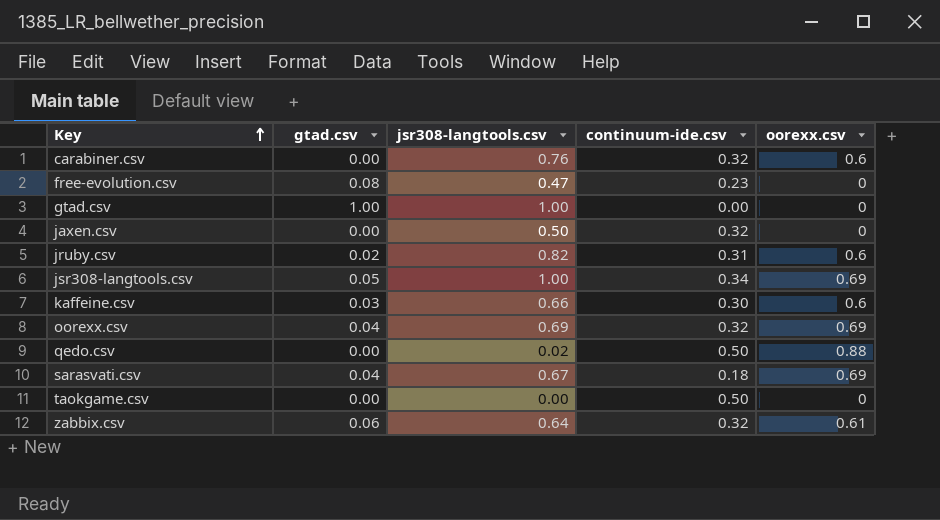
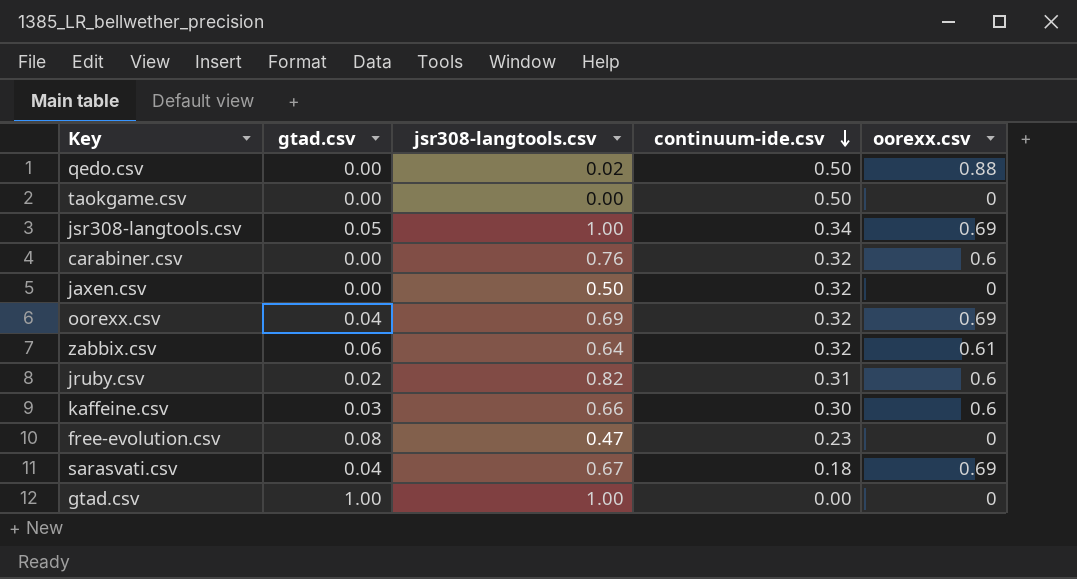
row order: Key ascending -> continuum-ide.csv descending

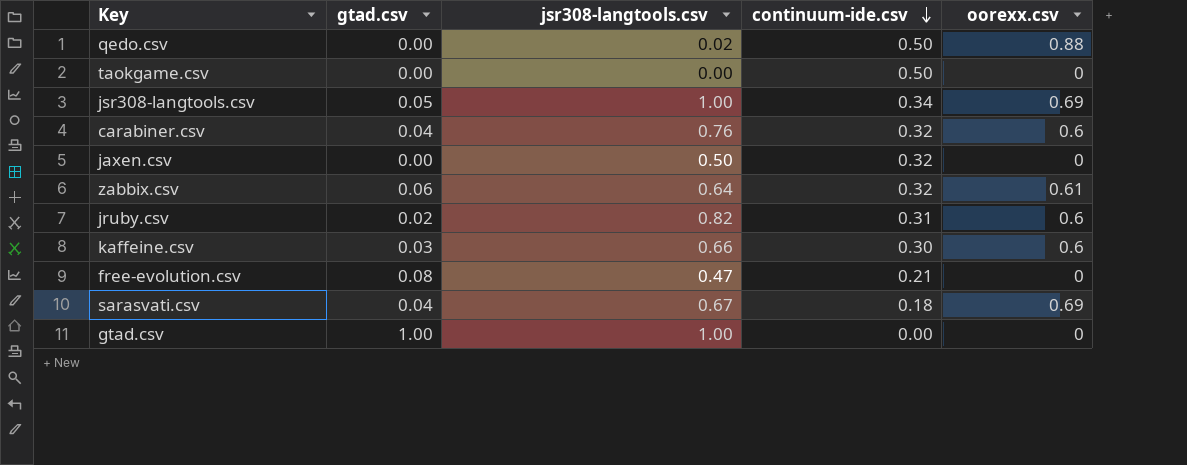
row oorexx.csv: 0.04 | 0.69 | 0.32 | 0.69 -> none
carabiner.csv | gtad.csv: 0.00 -> 0.04
free-evolution.csv | continuum-ide.csv: 0.23 -> 0.21

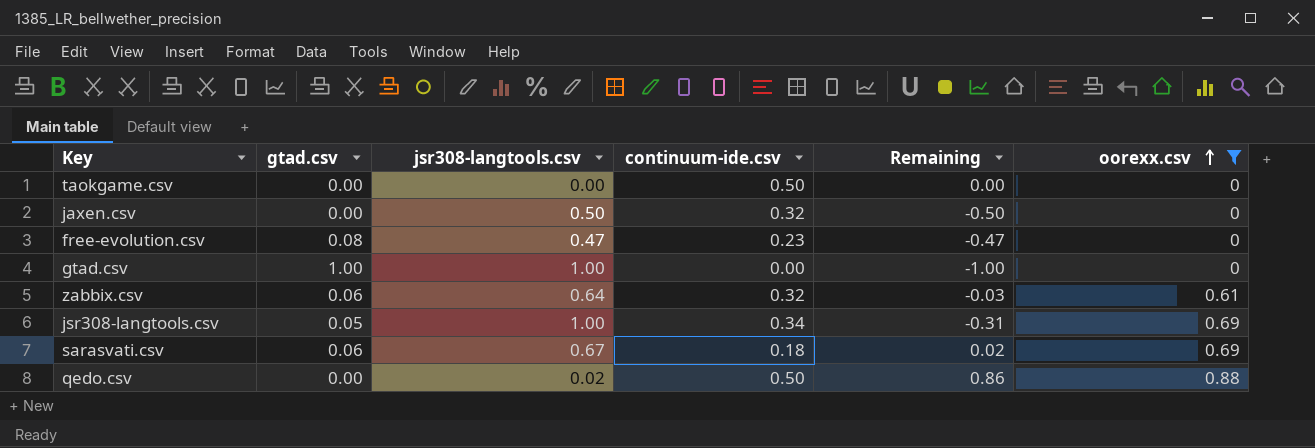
filter: none -> oorexx.csv != 0.6
row order: continuum-ide.csv descending -> oorexx.csv ascending
column Remaining | formula: none -> [oorexx.csv] - [jsr308-langtools.csv]
free-evolution.csv | continuum-ide.csv: 0.21 -> 0.23
sarasvati.csv | gtad.csv: 0.04 -> 0.06

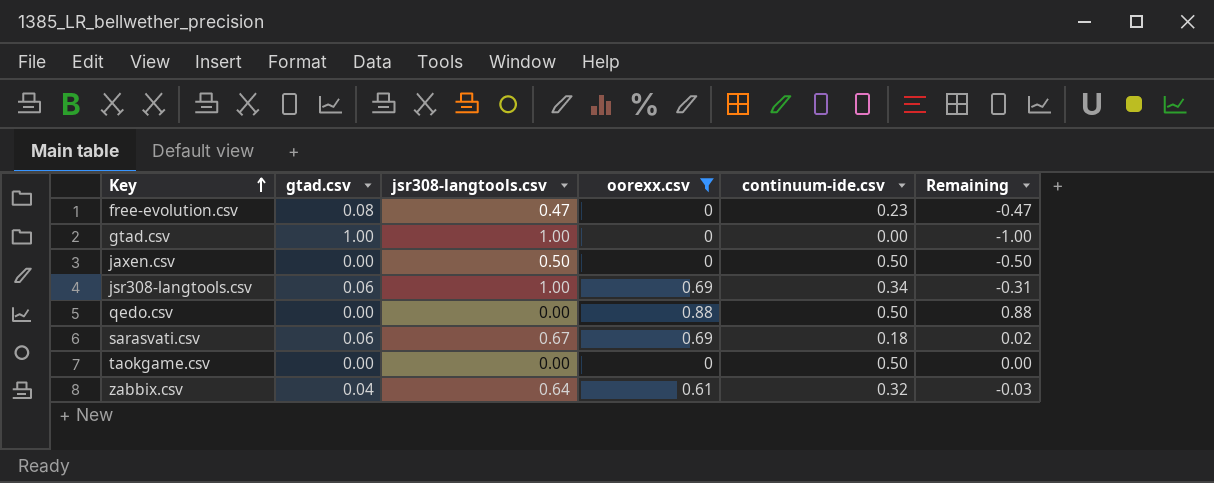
row order: oorexx.csv ascending -> Key ascending
column oorexx.csv | position: 6 -> 4
jaxen.csv | continuum-ide.csv: 0.32 -> 0.50
jsr308-langtools.csv | gtad.csv: 0.05 -> 0.06
qedo.csv | jsr308-langtools.csv: 0.02 -> 0.00
qedo.csv | Remaining: 0.86 -> 0.88
zabbix.csv | gtad.csv: 0.06 -> 0.04

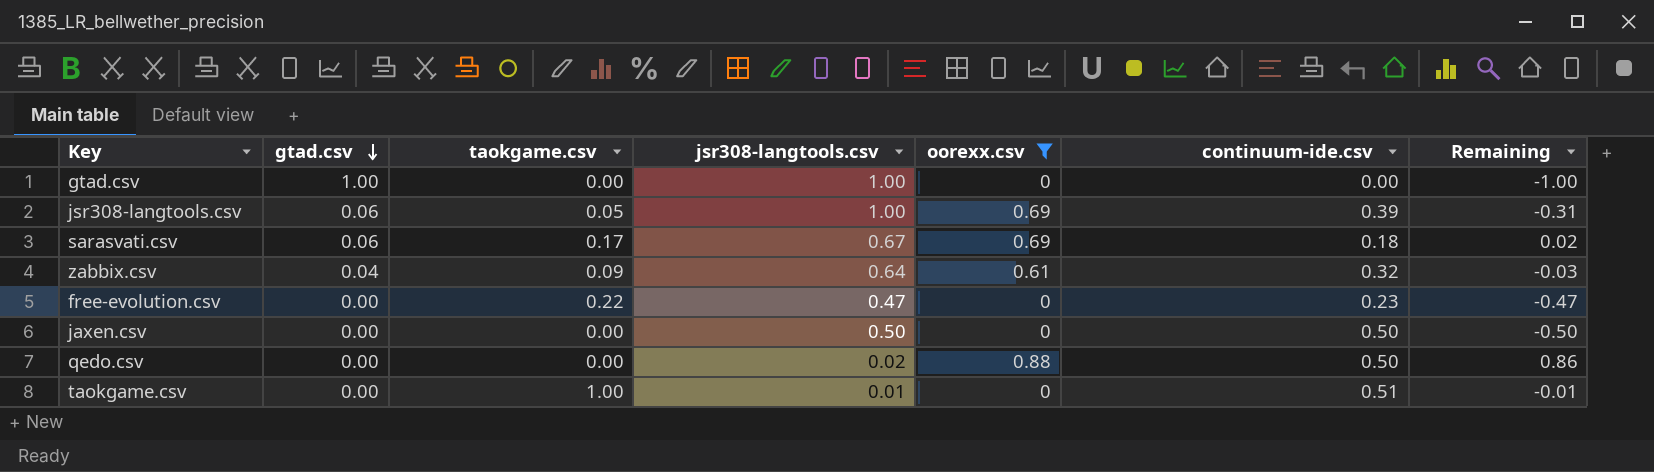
row order: Key ascending -> gtad.csv descending
column taokgame.csv | position: none -> 3
jsr308-langtools.csv | continuum-ide.csv: 0.34 -> 0.39
free-evolution.csv | gtad.csv: 0.08 -> 0.00
qedo.csv | jsr308-langtools.csv: 0.00 -> 0.02
qedo.csv | Remaining: 0.88 -> 0.86
taokgame.csv | jsr308-langtools.csv: 0.00 -> 0.01
taokgame.csv | continuum-ide.csv: 0.50 -> 0.51
taokgame.csv | Remaining: 0.00 -> -0.01

